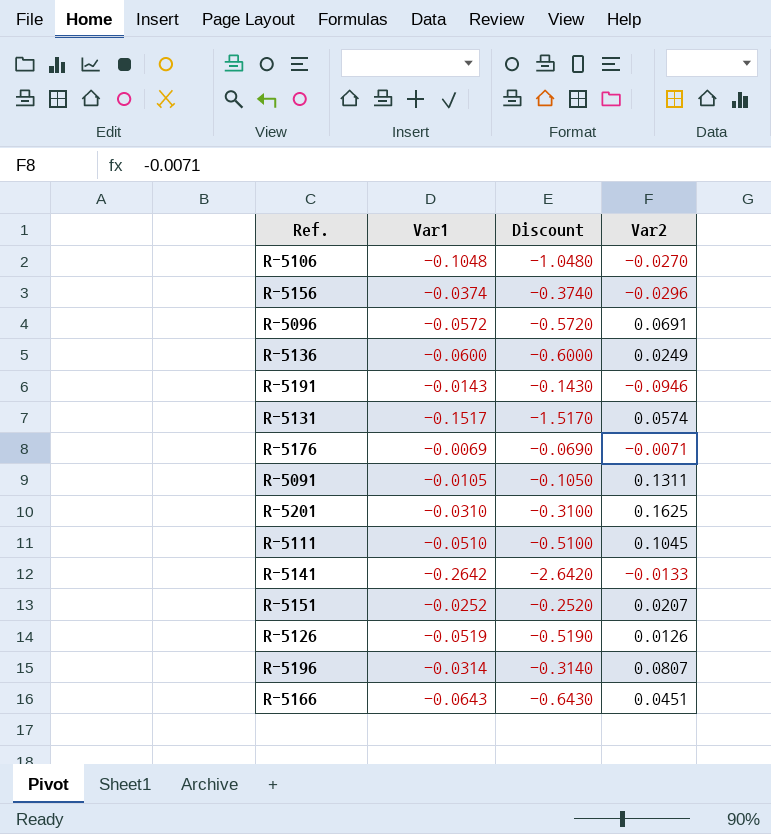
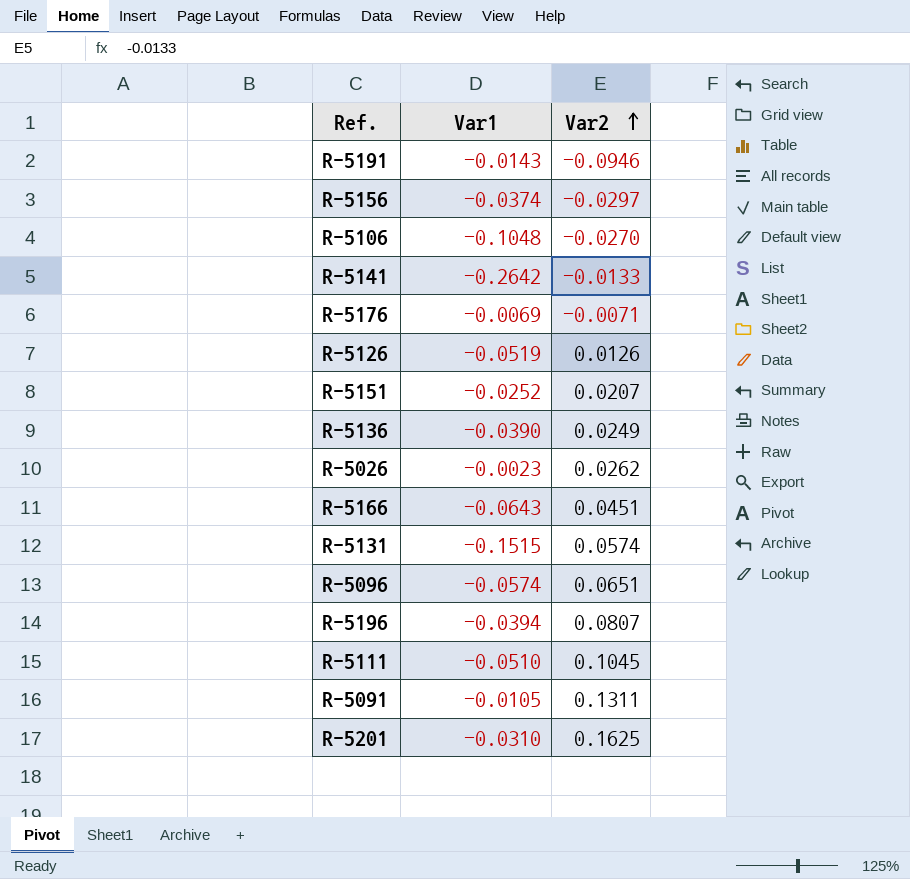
row order: none -> Var2 ascending
column Discount | formula: [Var1] * 10 -> none
R-5156 | Var2: -0.0296 -> -0.0297
R-5136 | Var1: -0.0600 -> -0.0390
row R-5026: none -> -0.0023 | 0.0262
R-5131 | Var1: -0.1517 -> -0.1515
R-5096 | Var1: -0.0572 -> -0.0574
R-5096 | Var2: 0.0691 -> 0.0651
R-5196 | Var1: -0.0314 -> -0.0394

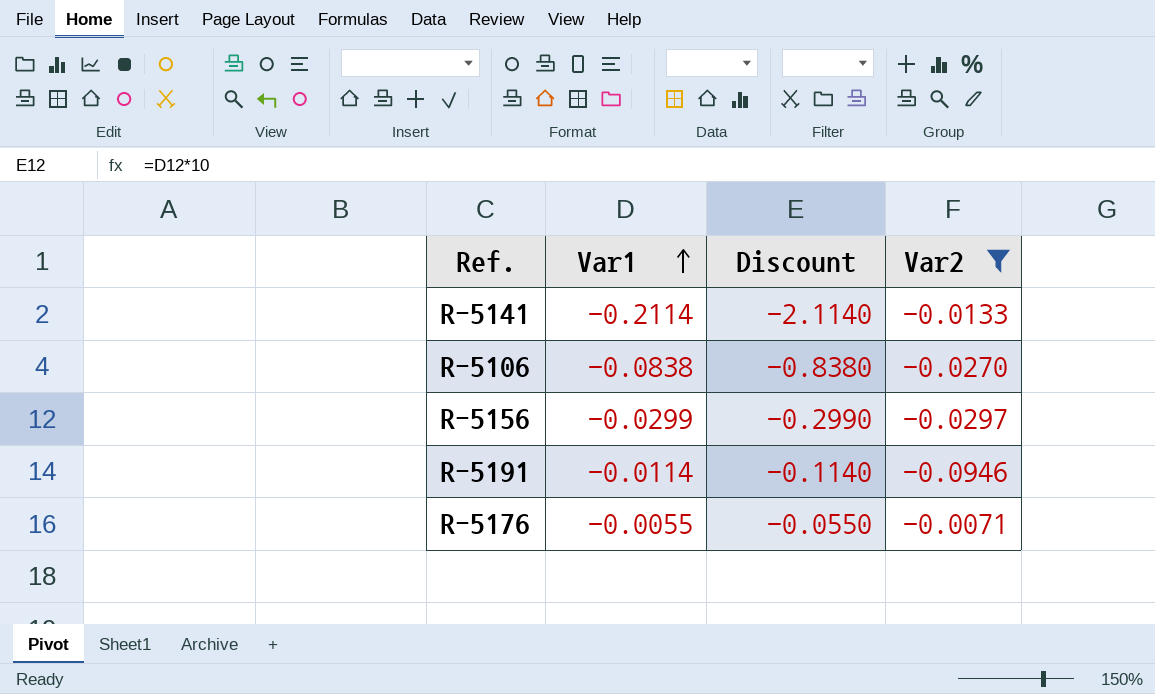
filter: none -> Var2 <= -0.0071
row order: Var2 ascending -> Var1 ascending
column Discount | formula: none -> [Var1] * 10
R-5141 | Var1: -0.2642 -> -0.2114
R-5106 | Var1: -0.1048 -> -0.0838
R-5156 | Var1: -0.0374 -> -0.0299
R-5191 | Var1: -0.0143 -> -0.0114
R-5176 | Var1: -0.0069 -> -0.0055

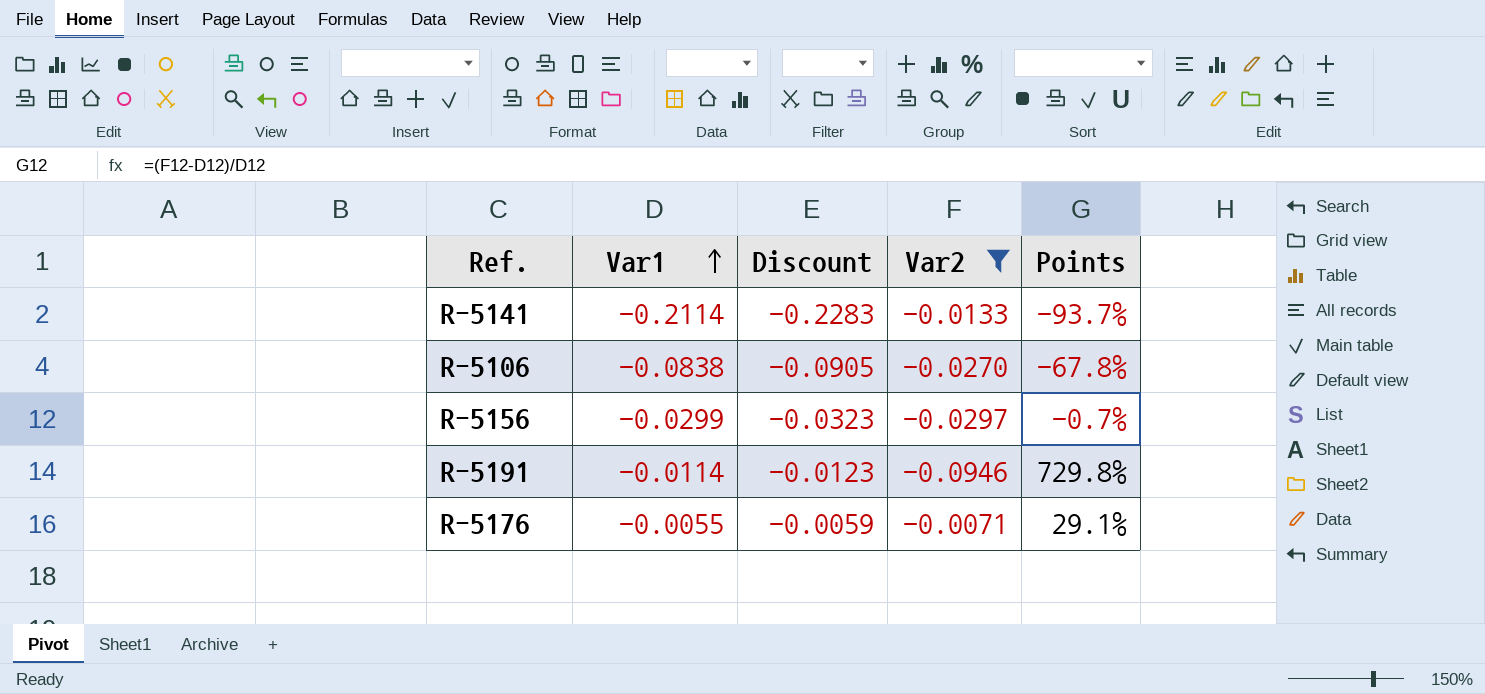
column Discount | formula: [Var1] * 10 -> [Var1] * 1.08
column Points | formula: none -> ([Var2] - [Var1]) / [Var1]

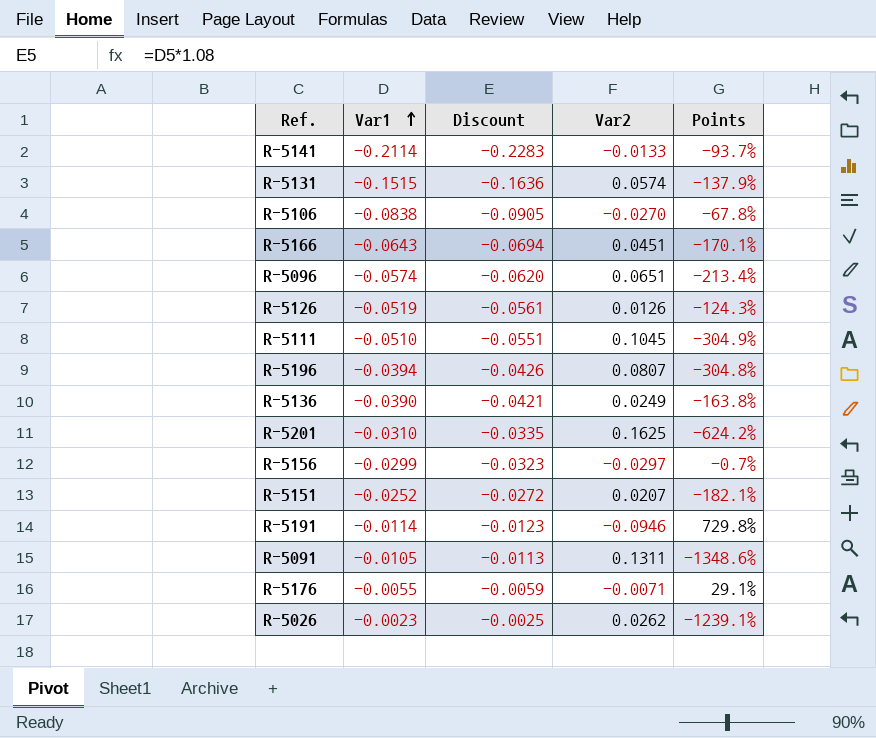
filter: Var2 <= -0.0071 -> none

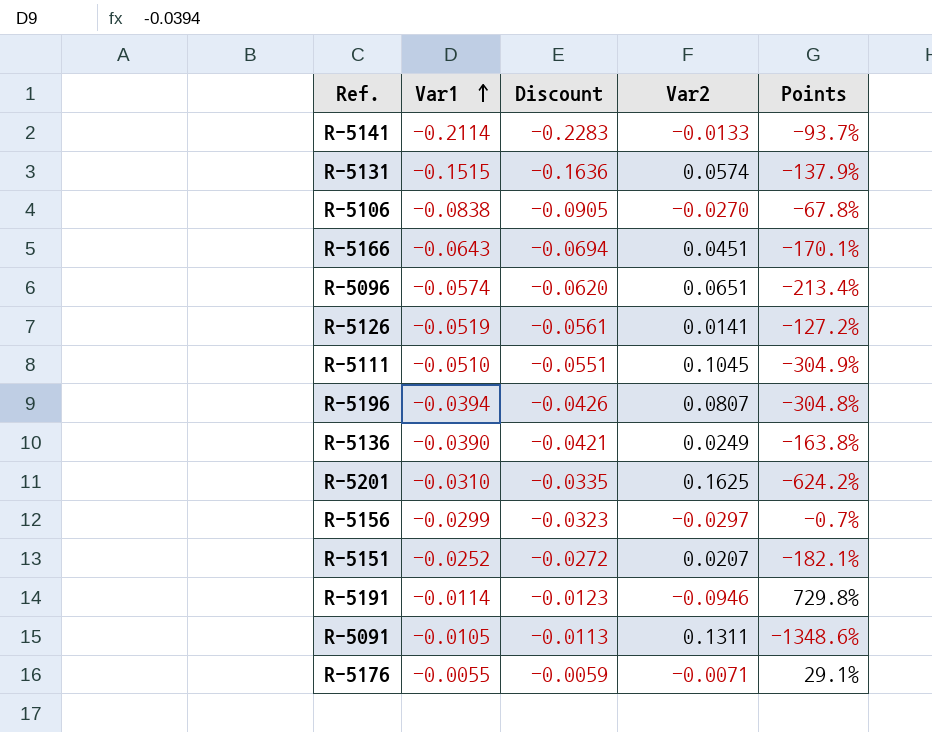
row R-5026: -0.0023 | -0.0025 | 0.0262 | -1239.1% -> none
R-5126 | Var2: 0.0126 -> 0.0141
R-5126 | Points: -124.3% -> -127.2%

